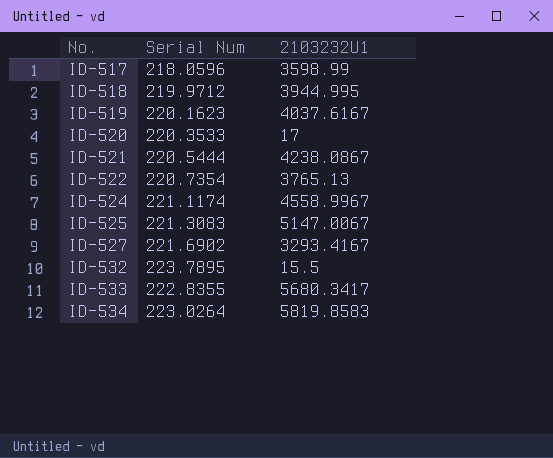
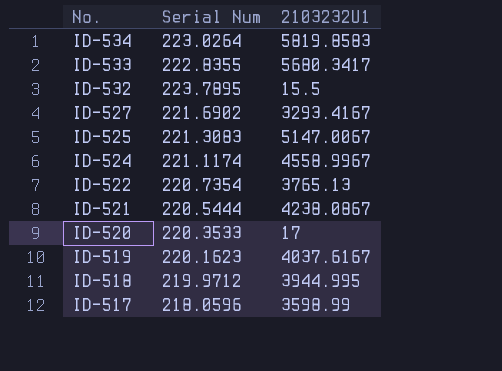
row order: No. ascending -> No. descending

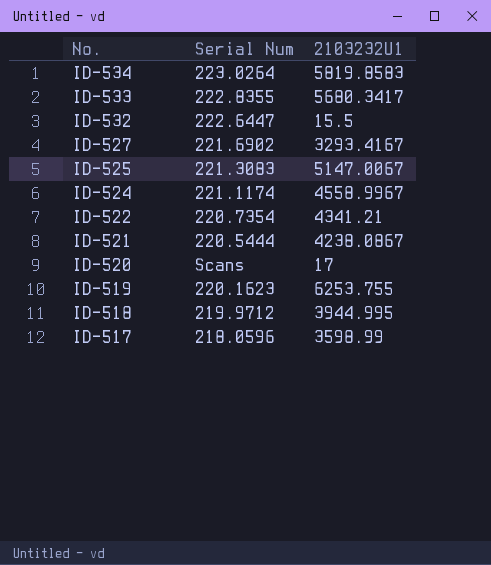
ID-532 | Serial Num: 223.7895 -> 222.6447
ID-522 | 2103232U1: 3765.13 -> 4341.21
ID-520 | Serial Num: 220.3533 -> Scans
ID-519 | 2103232U1: 4037.6167 -> 6253.755

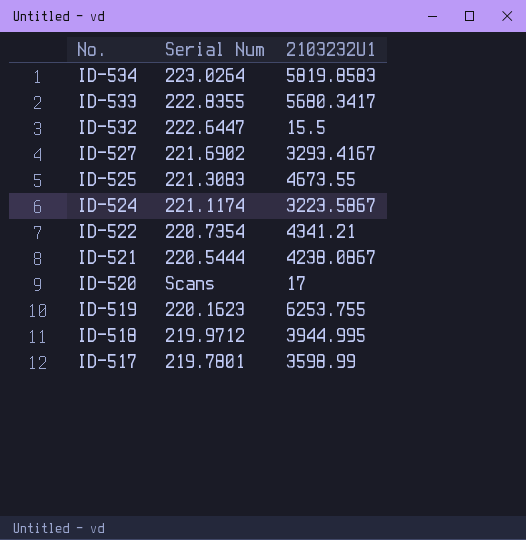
ID-525 | 2103232U1: 5147.0067 -> 4673.55
ID-524 | 2103232U1: 4558.9967 -> 3223.5867
ID-517 | Serial Num: 218.0596 -> 219.7801

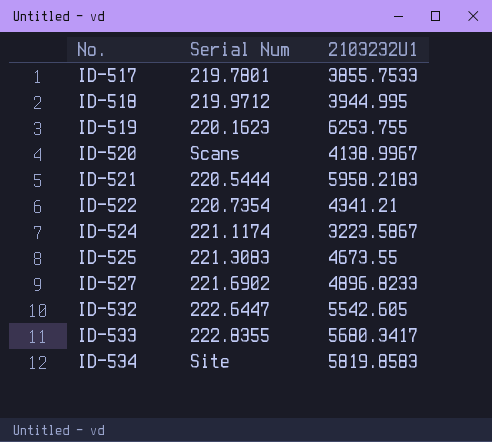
row order: No. descending -> No. ascending
ID-517 | 2103232U1: 3598.99 -> 3855.7533
ID-520 | 2103232U1: 17 -> 4138.9967
ID-521 | 2103232U1: 4238.0867 -> 5958.2183
ID-527 | 2103232U1: 3293.4167 -> 4896.8233
ID-532 | 2103232U1: 15.5 -> 5542.605
ID-534 | Serial Num: 223.0264 -> Site

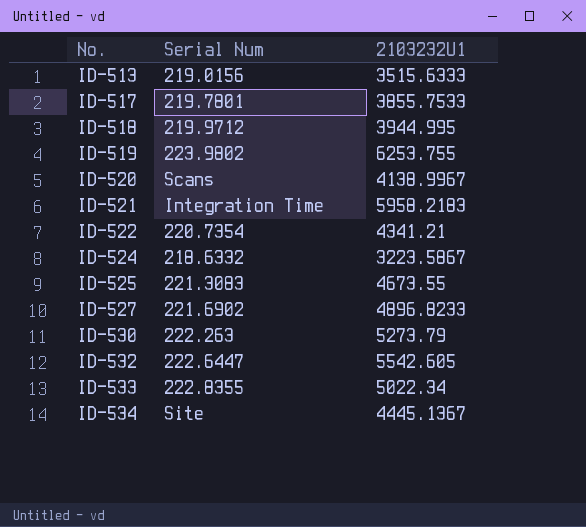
row ID-513: none -> 219.0156 | 3515.6333
ID-519 | Serial Num: 220.1623 -> 223.9802
ID-521 | Serial Num: 220.5444 -> Integration Time
ID-524 | Serial Num: 221.1174 -> 218.6332
row ID-530: none -> 222.263 | 5273.79
ID-533 | 2103232U1: 5680.3417 -> 5022.34
ID-534 | 2103232U1: 5819.8583 -> 4445.1367

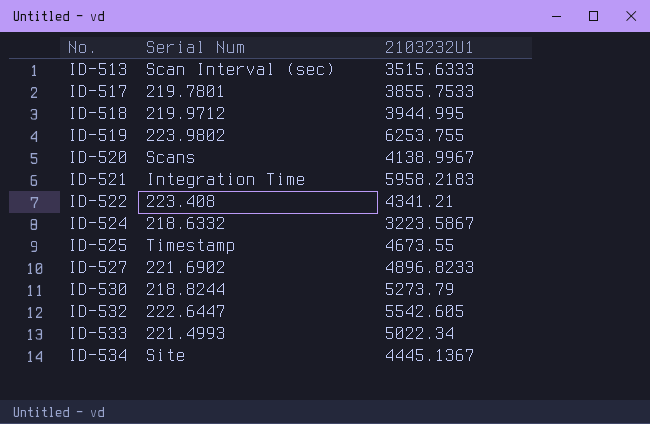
ID-513 | Serial Num: 219.0156 -> Scan Interval (sec)
ID-522 | Serial Num: 220.7354 -> 223.408
ID-525 | Serial Num: 221.3083 -> Timestamp
ID-530 | Serial Num: 222.263 -> 218.8244
ID-533 | Serial Num: 222.8355 -> 221.4993

